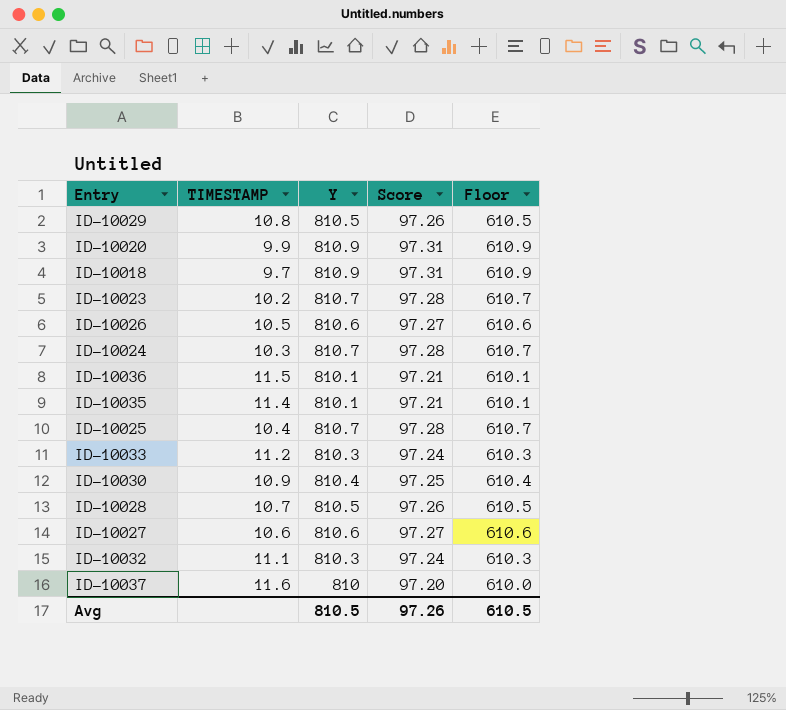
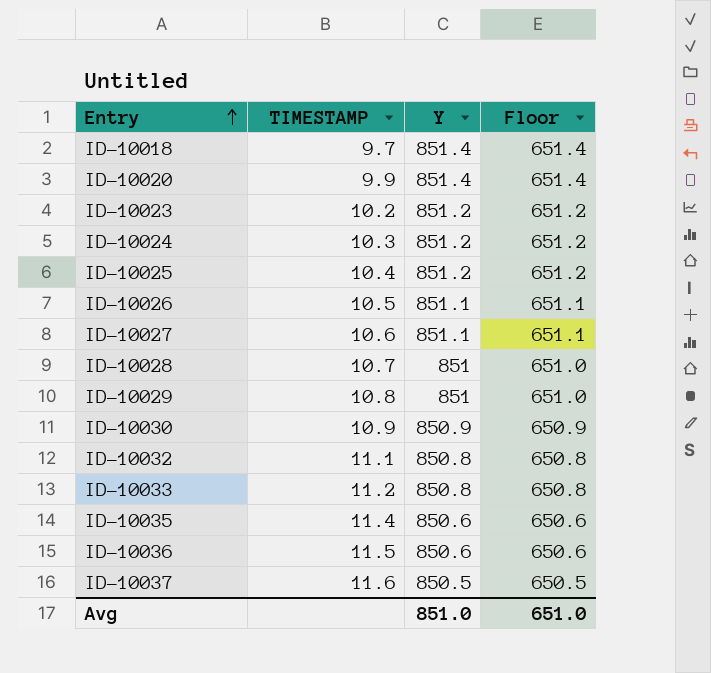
row order: none -> Entry ascending
column Score | formula: [Y] * 0.12 -> none
ID-10018 | Y: 810.9 -> 851.4
ID-10018 | Floor: 610.9 -> 651.4
ID-10020 | Y: 810.9 -> 851.4
ID-10020 | Floor: 610.9 -> 651.4
ID-10023 | Y: 810.7 -> 851.2
ID-10023 | Floor: 610.7 -> 651.2
ID-10024 | Y: 810.7 -> 851.2
ID-10024 | Floor: 610.7 -> 651.2
ID-10025 | Y: 810.7 -> 851.2
ID-10025 | Floor: 610.7 -> 651.2
ID-10026 | Y: 810.6 -> 851.1
ID-10026 | Floor: 610.6 -> 651.1
ID-10027 | Y: 810.6 -> 851.1
ID-10027 | Floor: 610.6 -> 651.1
ID-10028 | Y: 810.5 -> 851
ID-10028 | Floor: 610.5 -> 651.0
ID-10029 | Y: 810.5 -> 851
ID-10029 | Floor: 610.5 -> 651.0
ID-10030 | Y: 810.4 -> 850.9
ID-10030 | Floor: 610.4 -> 650.9
ID-10032 | Y: 810.3 -> 850.8
ID-10032 | Floor: 610.3 -> 650.8
ID-10033 | Y: 810.3 -> 850.8
ID-10033 | Floor: 610.3 -> 650.8
ID-10035 | Y: 810.1 -> 850.6
ID-10035 | Floor: 610.1 -> 650.6
ID-10036 | Y: 810.1 -> 850.6
ID-10036 | Floor: 610.1 -> 650.6
ID-10037 | Y: 810 -> 850.5
ID-10037 | Floor: 610.0 -> 650.5
Avg | Y: 810.5 -> 851.0
Avg | Floor: 610.5 -> 651.0

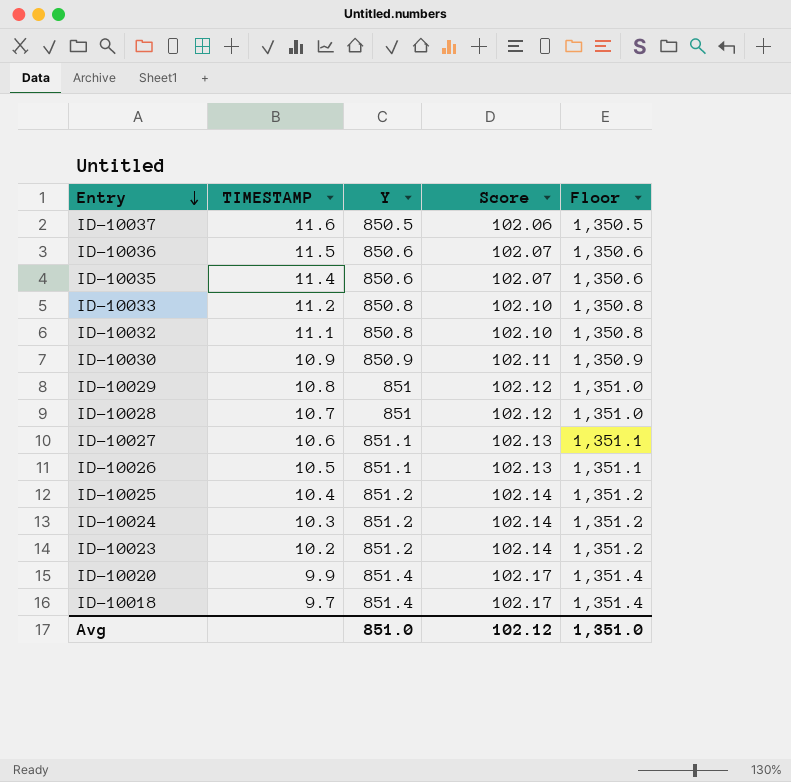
row order: Entry ascending -> Entry descending
column Score | formula: none -> [Y] * 0.12
column Floor | formula: [Y] - 200 -> [Y] + 500
Avg | Floor: 651.0 -> 1,351.0

